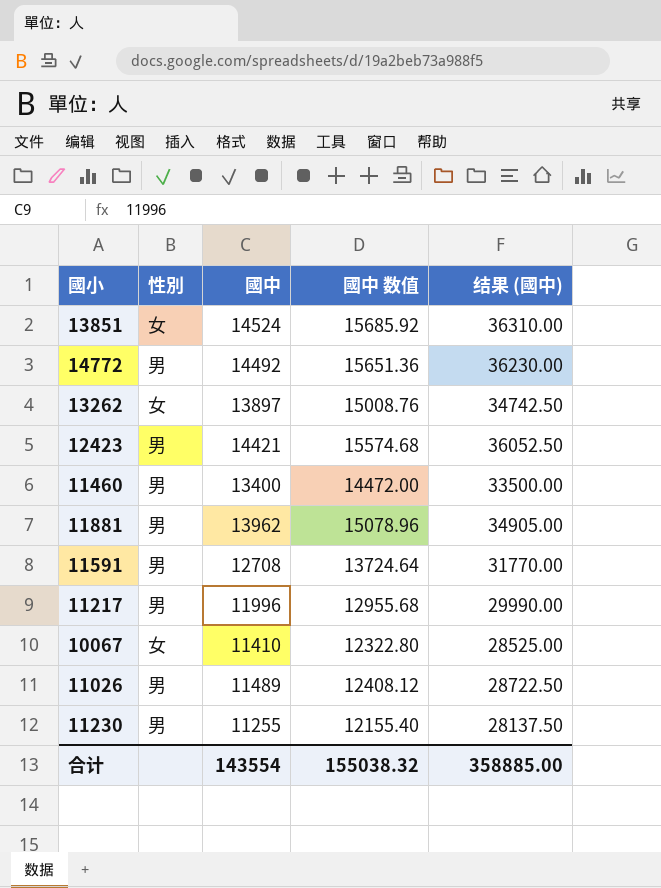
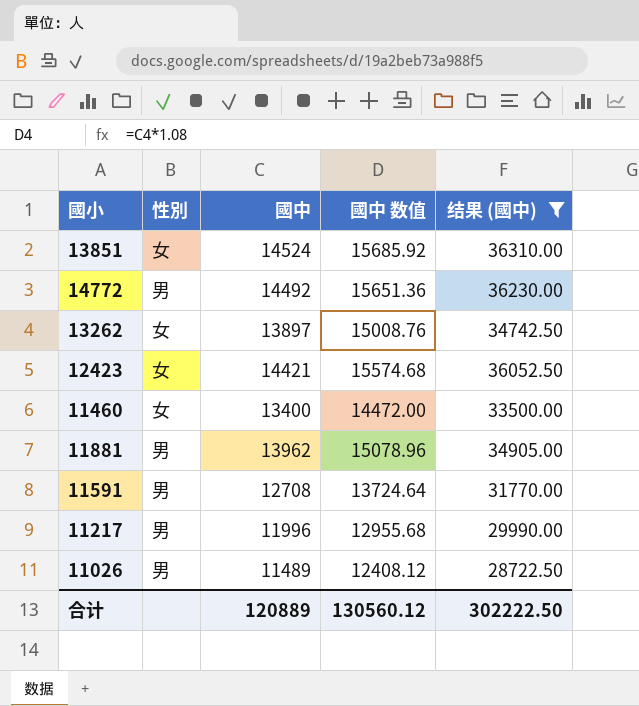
filter: none -> 结果 (國中) >= 28722.50
12423 | 性別: 男 -> 女
11460 | 性別: 男 -> 女
合计 | 國中: 143554 -> 120889
合计 | 國中 数值: 155038.32 -> 130560.12
合计 | 结果 (國中): 358885.00 -> 302222.50

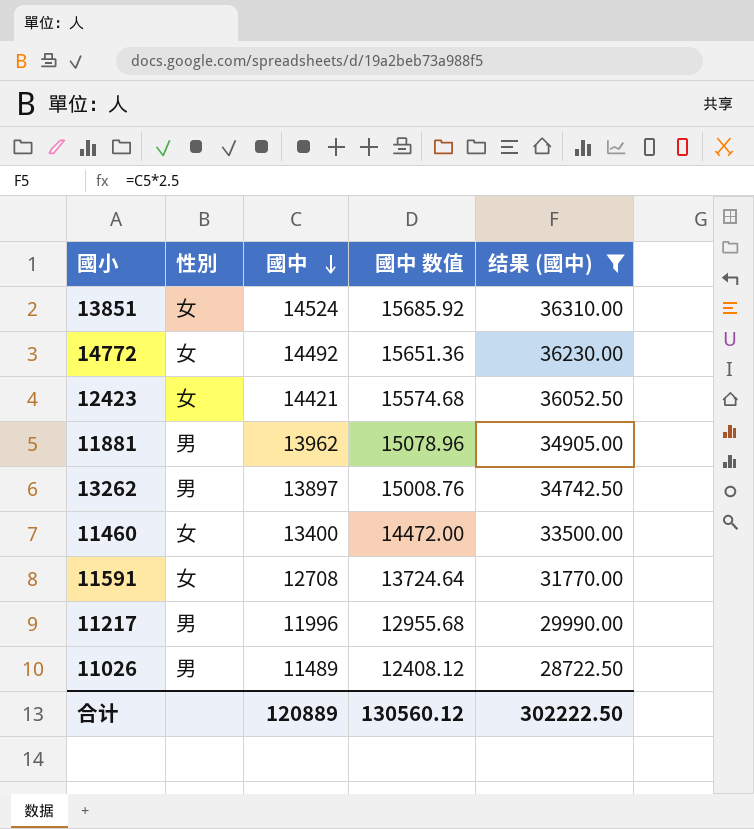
row order: none -> 國中 descending
14772 | 性別: 男 -> 女
13262 | 性別: 女 -> 男
11591 | 性別: 男 -> 女

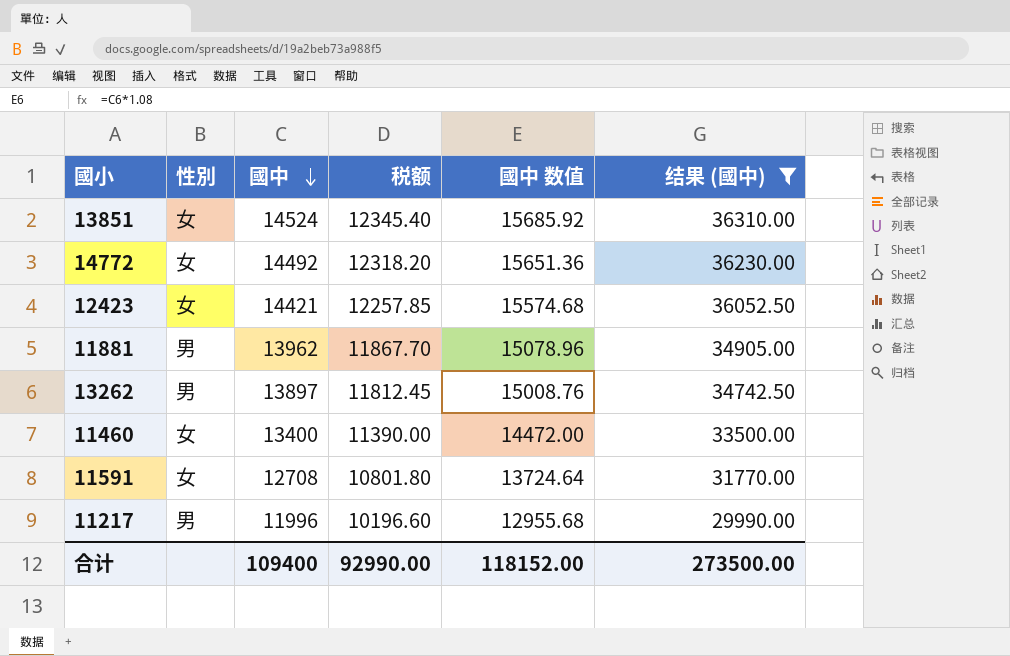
column 税额 | formula: none -> [國中] * 0.85
row 11026: 男 | 11489 | 12408.12 | 28722.50 -> none
合计 | 國中: 120889 -> 109400
合计 | 國中 数值: 130560.12 -> 118152.00
合计 | 结果 (國中): 302222.50 -> 273500.00

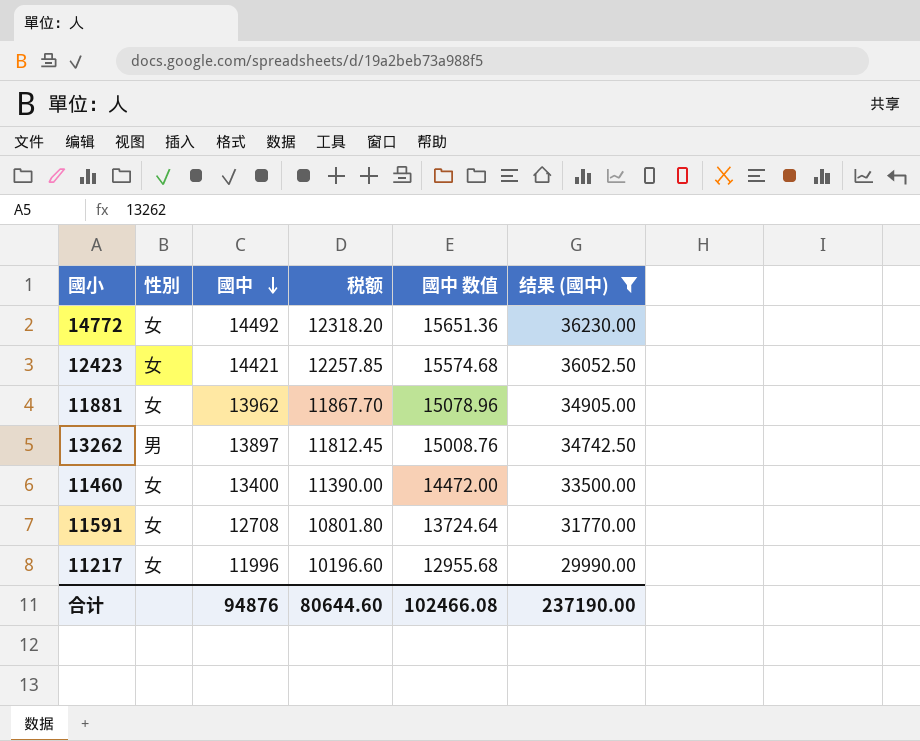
row 13851: 女 | 14524 | 12345.40 | 15685.92 | 36310.00 -> none
11881 | 性別: 男 -> 女
11217 | 性別: 男 -> 女
合计 | 國中: 109400 -> 94876
合计 | 税额: 92990.00 -> 80644.60
合计 | 國中 数值: 118152.00 -> 102466.08
合计 | 结果 (國中): 273500.00 -> 237190.00

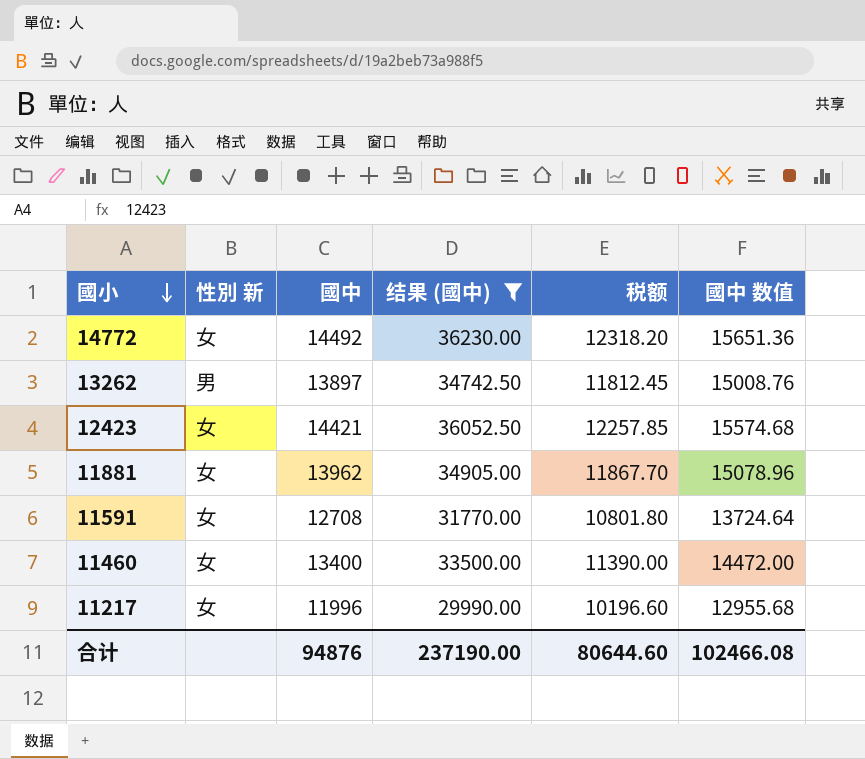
row order: 國中 descending -> 國小 descending
column name: 性別 -> 性別 新
column 结果 (國中) | position: 6 -> 4

